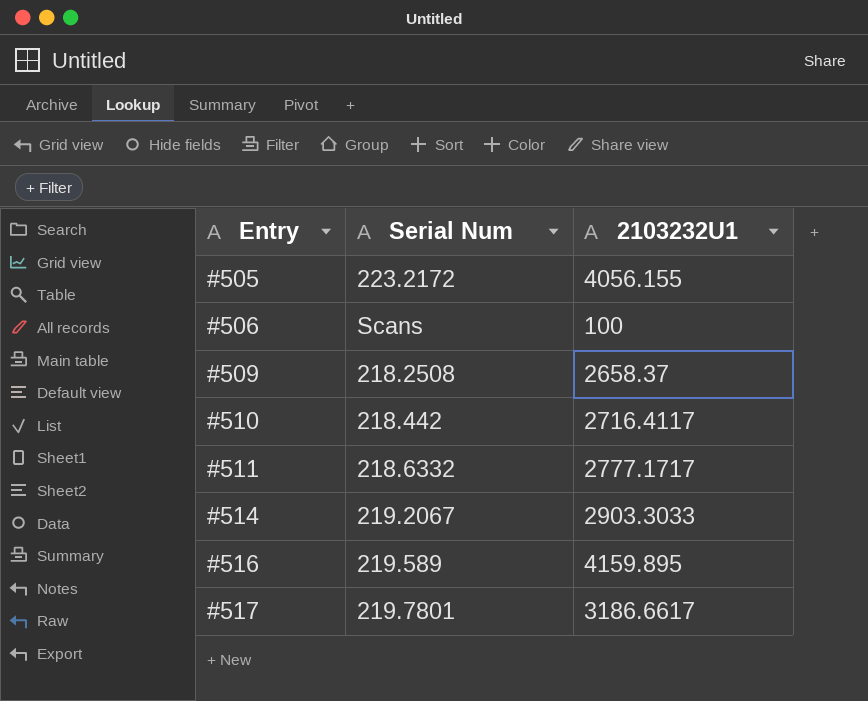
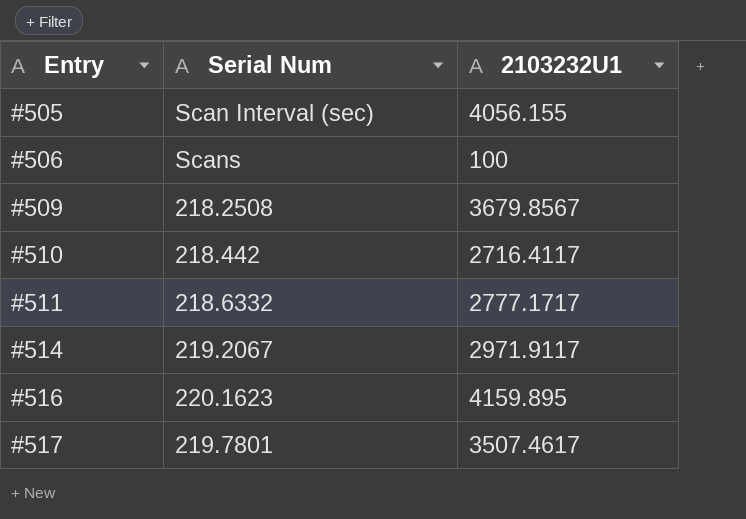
#505 | Serial Num: 223.2172 -> Scan Interval (sec)
#509 | 2103232U1: 2658.37 -> 3679.8567
#514 | 2103232U1: 2903.3033 -> 2971.9117
#516 | Serial Num: 219.589 -> 220.1623
#517 | 2103232U1: 3186.6617 -> 3507.4617

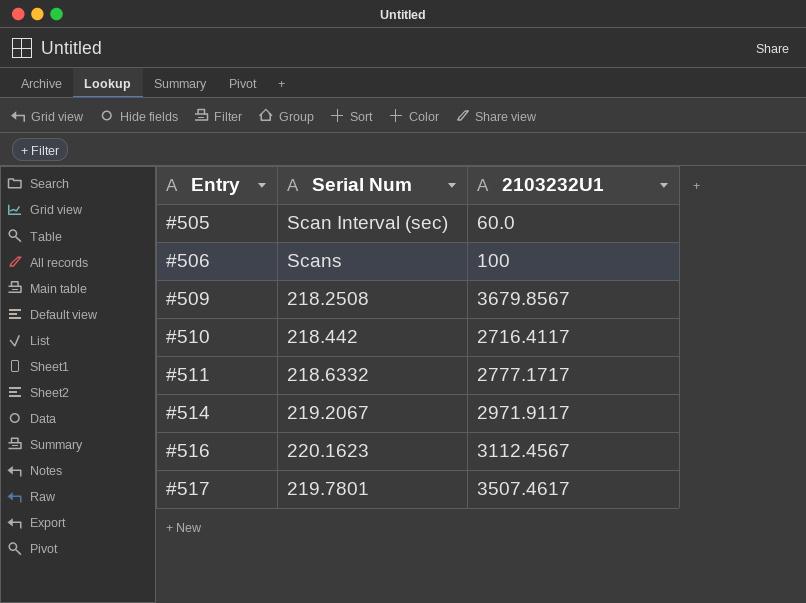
#505 | 2103232U1: 4056.155 -> 60.0
#516 | 2103232U1: 4159.895 -> 3112.4567

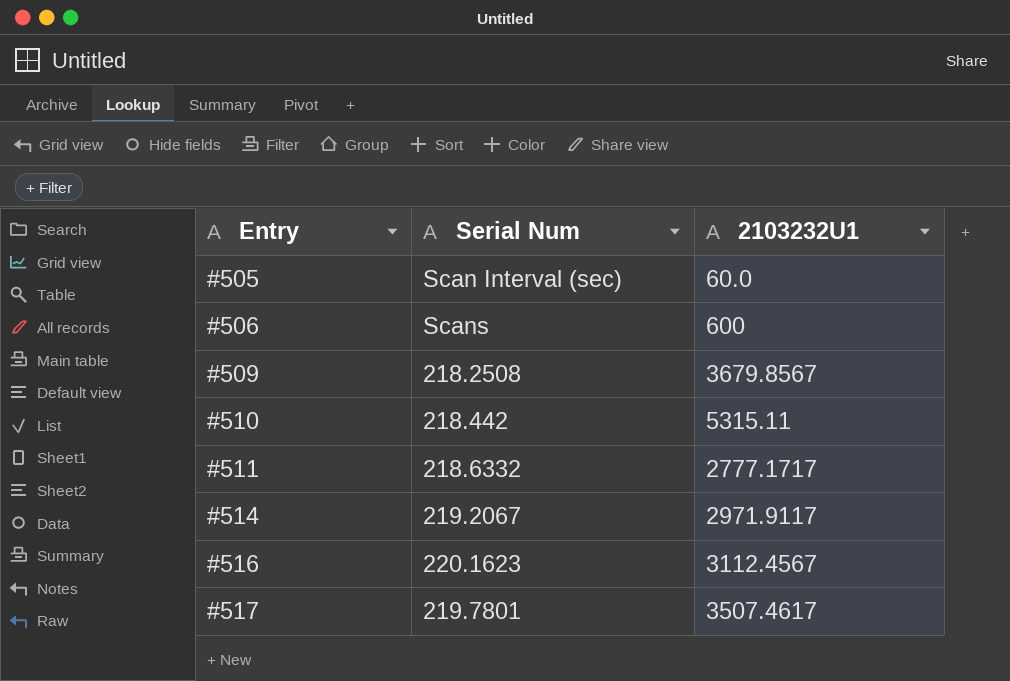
#506 | 2103232U1: 100 -> 600
#510 | 2103232U1: 2716.4117 -> 5315.11

